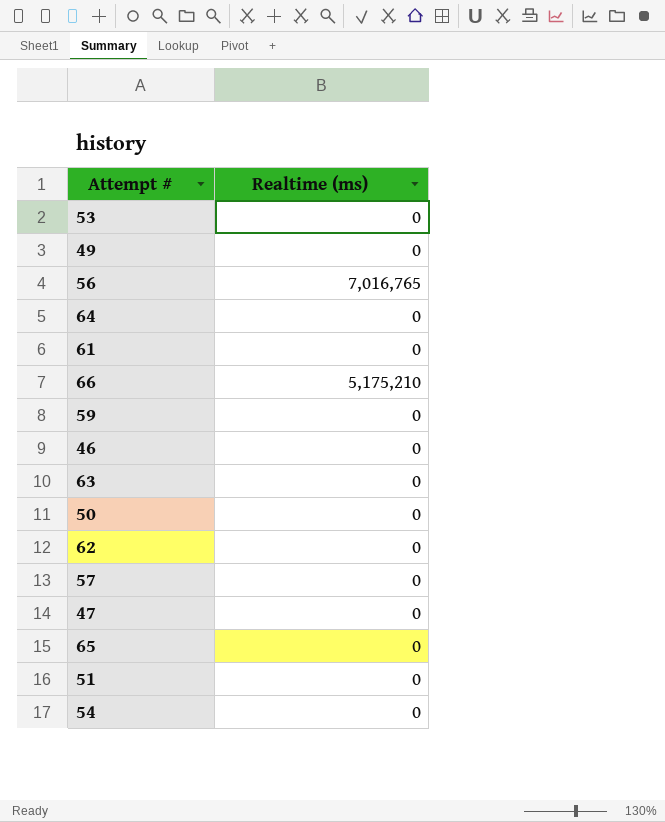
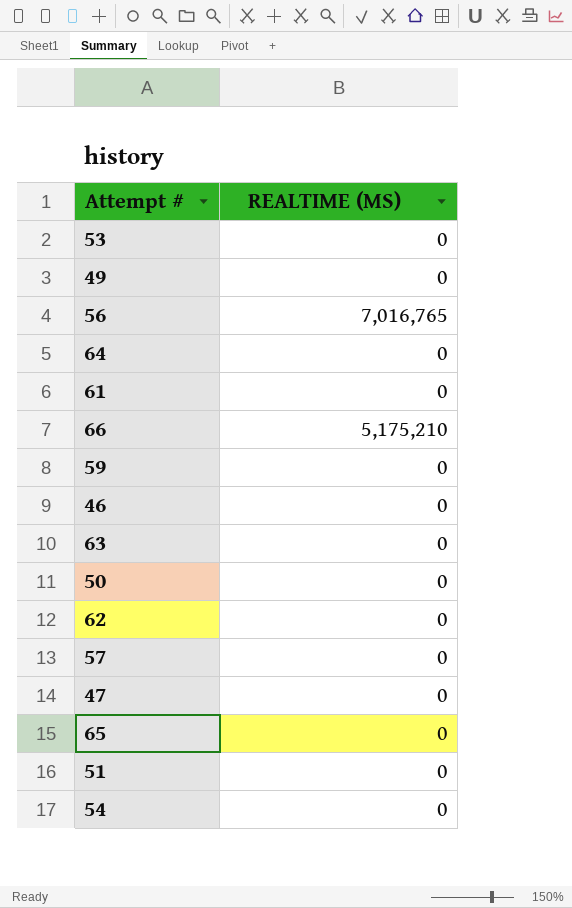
column name: Realtime (ms) -> REALTIME (MS)

